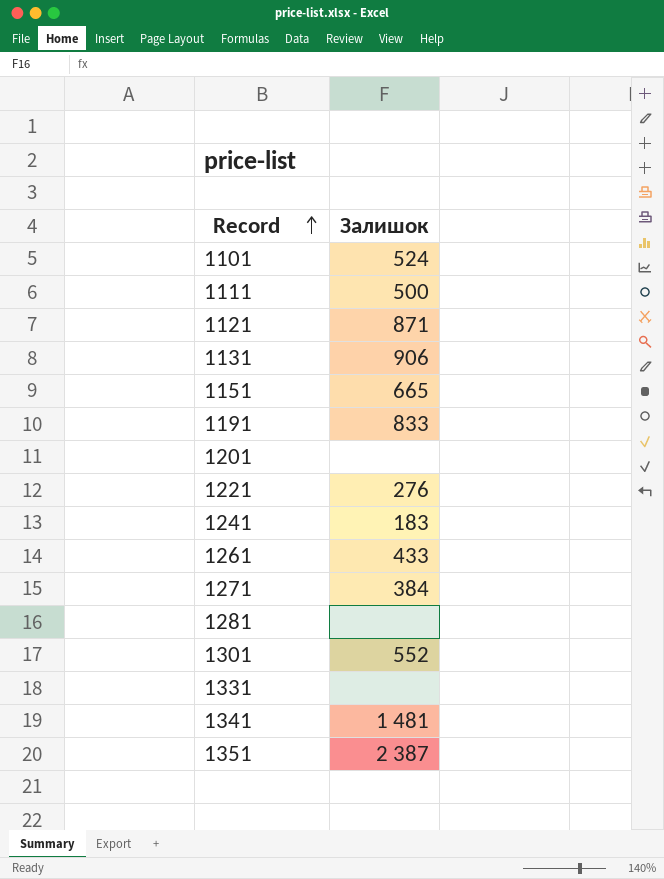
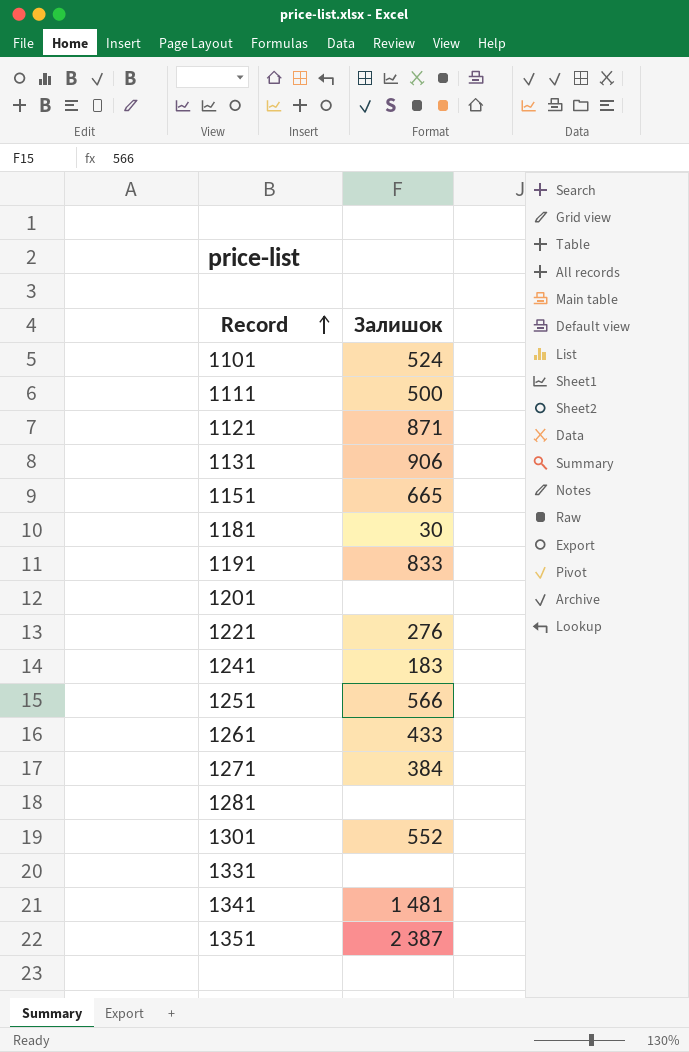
row 1181: none -> 30
row 1251: none -> 566

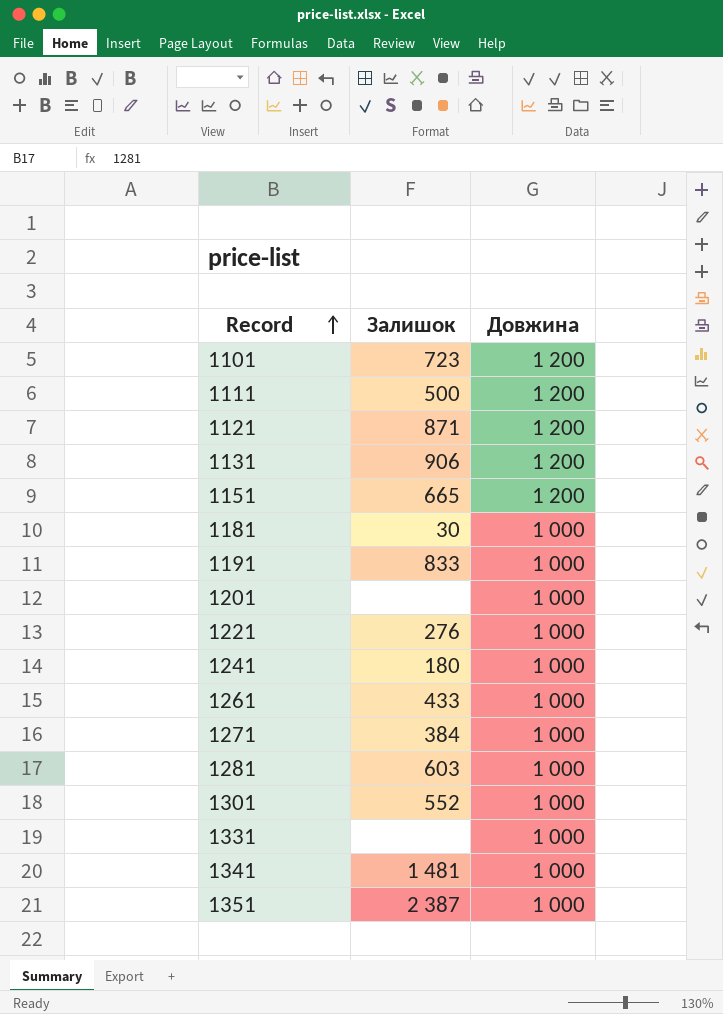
column Довжина | position: none -> 3
row 1251: 566 -> none
1101 | Залишок: 524 -> 723
1241 | Залишок: 183 -> 180
1281 | Залишок: none -> 603

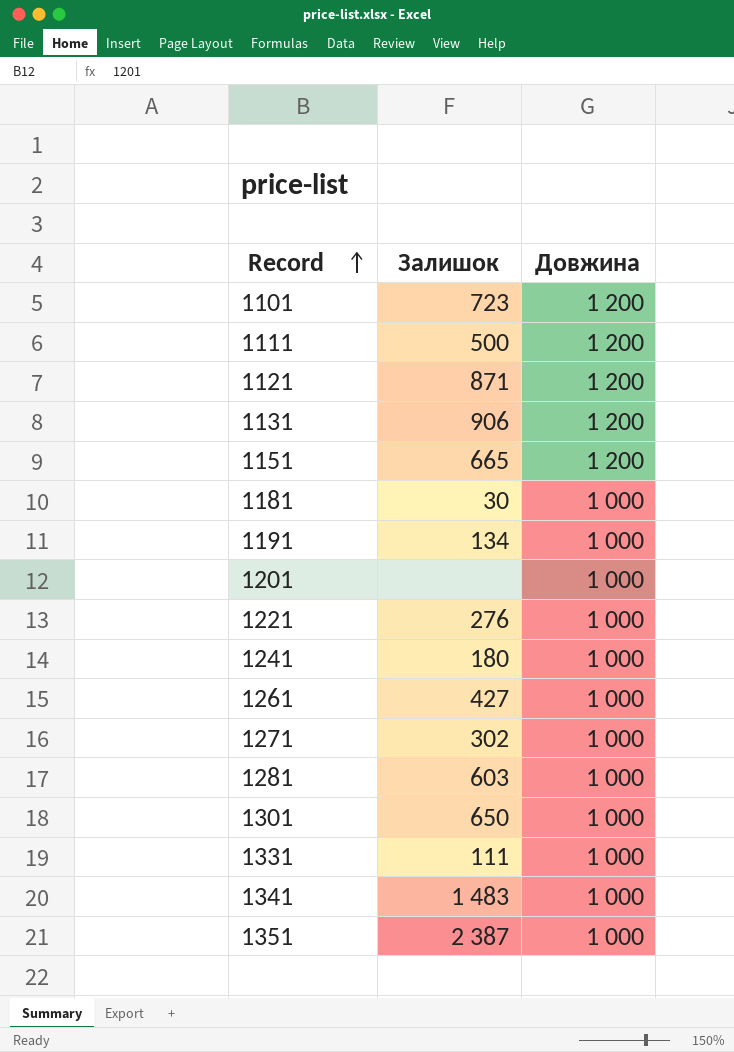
1191 | Залишок: 833 -> 134
1261 | Залишок: 433 -> 427
1271 | Залишок: 384 -> 302
1301 | Залишок: 552 -> 650
1331 | Залишок: none -> 111
1341 | Залишок: 1 481 -> 1 483

